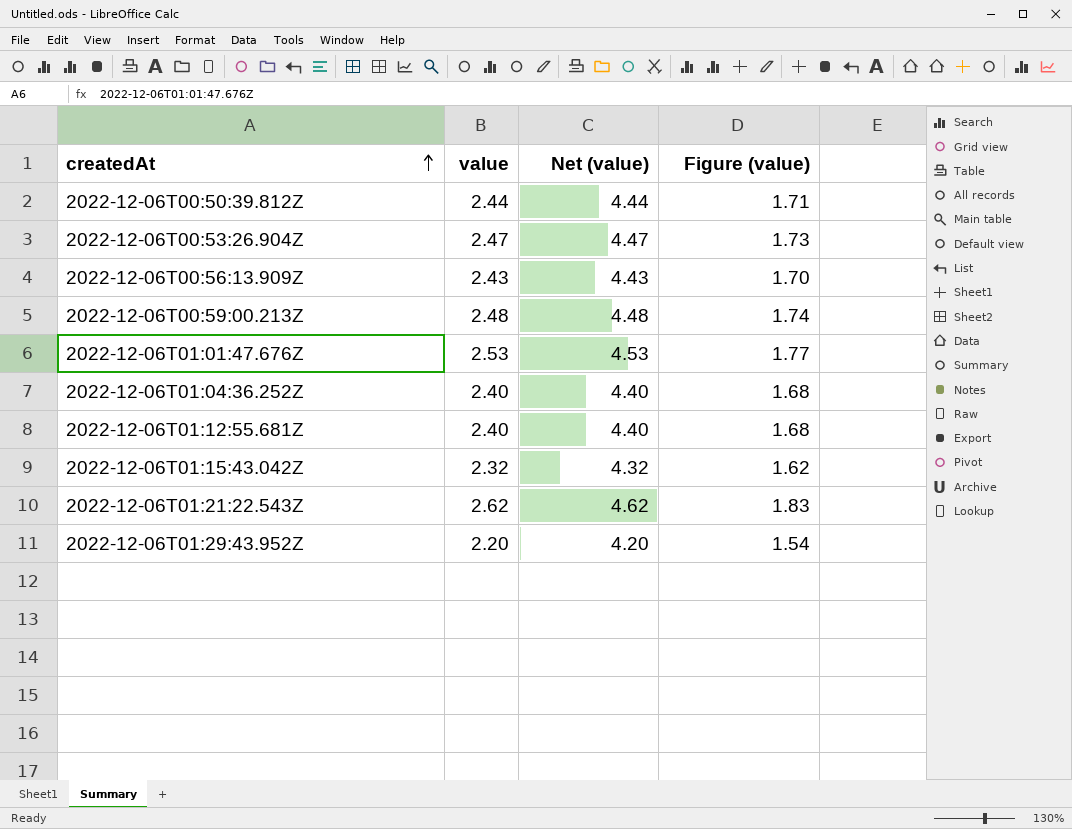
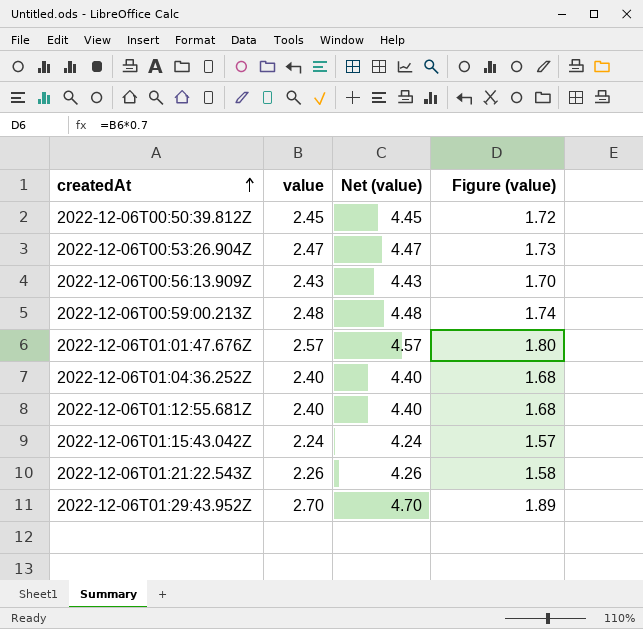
2022-12-06T00:50:39.812Z | value: 2.44 -> 2.45
2022-12-06T00:50:39.812Z | Net (value): 4.44 -> 4.45
2022-12-06T00:50:39.812Z | Figure (value): 1.71 -> 1.72
2022-12-06T01:01:47.676Z | value: 2.53 -> 2.57
2022-12-06T01:01:47.676Z | Net (value): 4.53 -> 4.57
2022-12-06T01:01:47.676Z | Figure (value): 1.77 -> 1.80
2022-12-06T01:15:43.042Z | value: 2.32 -> 2.24
2022-12-06T01:15:43.042Z | Net (value): 4.32 -> 4.24
2022-12-06T01:15:43.042Z | Figure (value): 1.62 -> 1.57
2022-12-06T01:21:22.543Z | value: 2.62 -> 2.26
2022-12-06T01:21:22.543Z | Net (value): 4.62 -> 4.26
2022-12-06T01:21:22.543Z | Figure (value): 1.83 -> 1.58
2022-12-06T01:29:43.952Z | value: 2.20 -> 2.70
2022-12-06T01:29:43.952Z | Net (value): 4.20 -> 4.70
2022-12-06T01:29:43.952Z | Figure (value): 1.54 -> 1.89

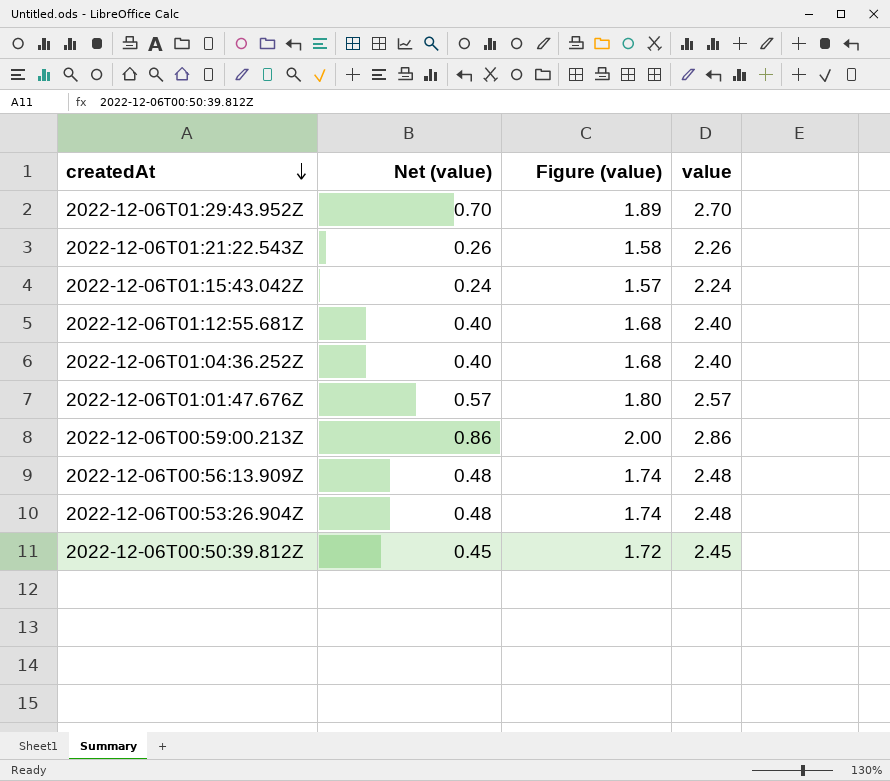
row order: createdAt ascending -> createdAt descending
column Net (value) | formula: [value] + 2 -> [value] - 2
column value | position: 2 -> 4
2022-12-06T00:59:00.213Z | Figure (value): 1.74 -> 2.00
2022-12-06T00:59:00.213Z | value: 2.48 -> 2.86
2022-12-06T00:56:13.909Z | Figure (value): 1.70 -> 1.74
2022-12-06T00:56:13.909Z | value: 2.43 -> 2.48
2022-12-06T00:53:26.904Z | Figure (value): 1.73 -> 1.74
2022-12-06T00:53:26.904Z | value: 2.47 -> 2.48

